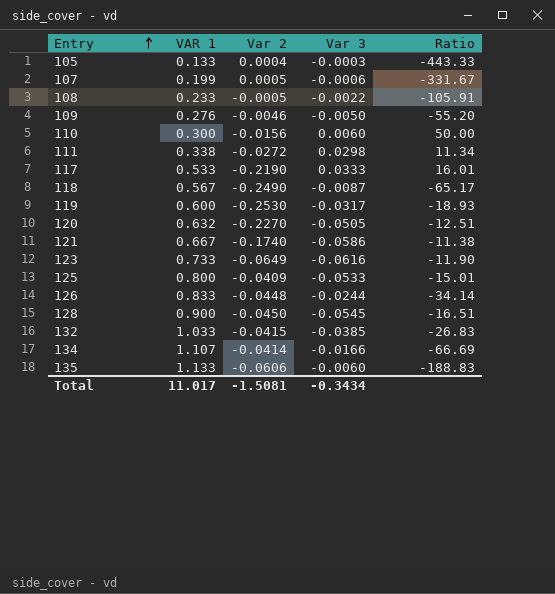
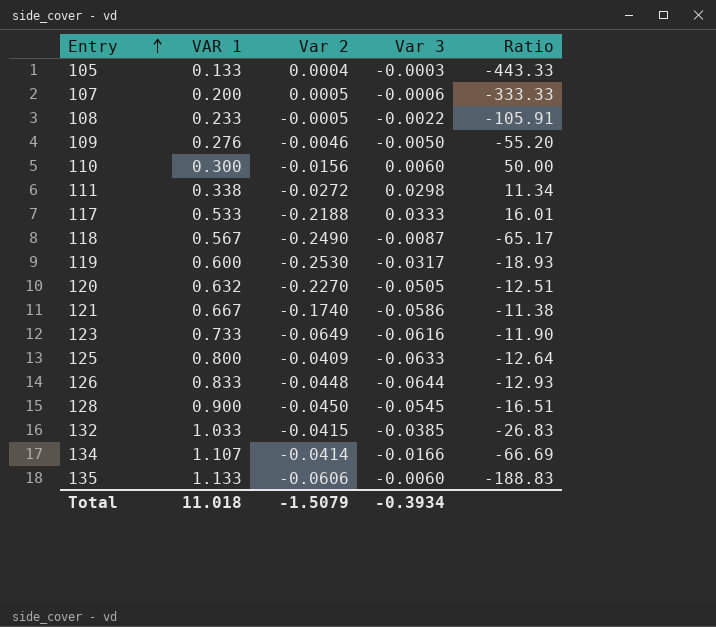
107 | VAR 1: 0.199 -> 0.200
107 | Ratio: -331.67 -> -333.33
117 | Var 2: -0.2190 -> -0.2188
125 | Var 3: -0.0533 -> -0.0633
125 | Ratio: -15.01 -> -12.64
126 | Var 3: -0.0244 -> -0.0644
126 | Ratio: -34.14 -> -12.93
Total | VAR 1: 11.017 -> 11.018
Total | Var 2: -1.5081 -> -1.5079
Total | Var 3: -0.3434 -> -0.3934

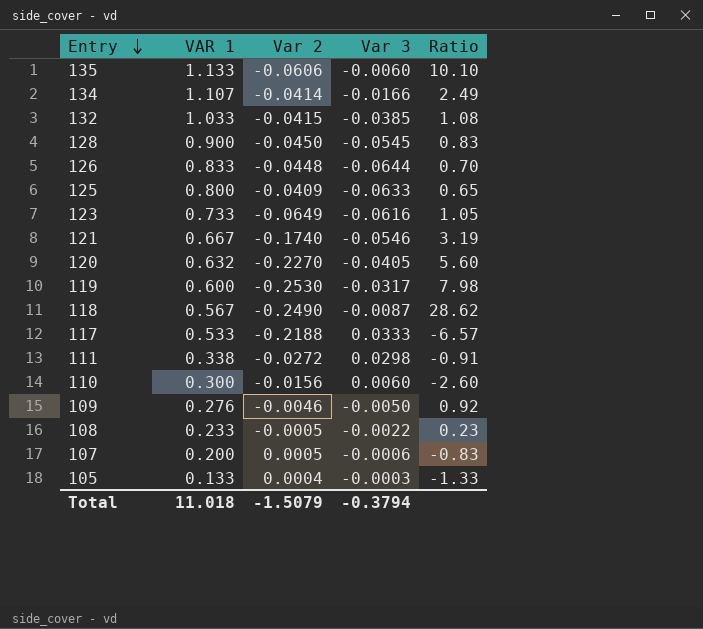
row order: Entry ascending -> Entry descending
column Ratio | formula: [VAR 1] / [Var 3] -> [Var 2] / [Var 3]
121 | Var 3: -0.0586 -> -0.0546
120 | Var 3: -0.0505 -> -0.0405
Total | Var 3: -0.3934 -> -0.3794

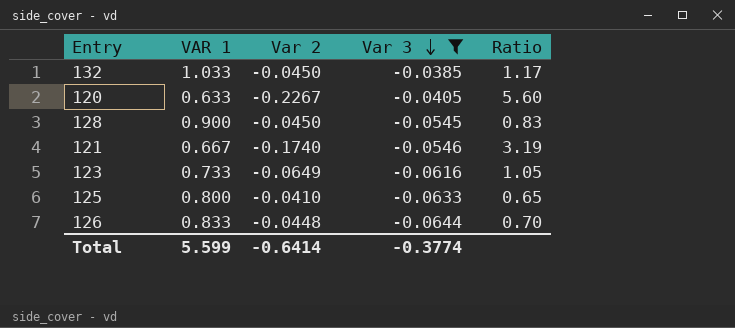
filter: none -> Var 3 <= -0.0385
row order: Entry descending -> Var 3 descending
132 | Var 2: -0.0415 -> -0.0450
132 | Ratio: 1.08 -> 1.17
120 | VAR 1: 0.632 -> 0.633
120 | Var 2: -0.2270 -> -0.2267
125 | Var 2: -0.0409 -> -0.0410
Total | VAR 1: 11.018 -> 5.599
Total | Var 2: -1.5079 -> -0.6414
Total | Var 3: -0.3794 -> -0.3774

